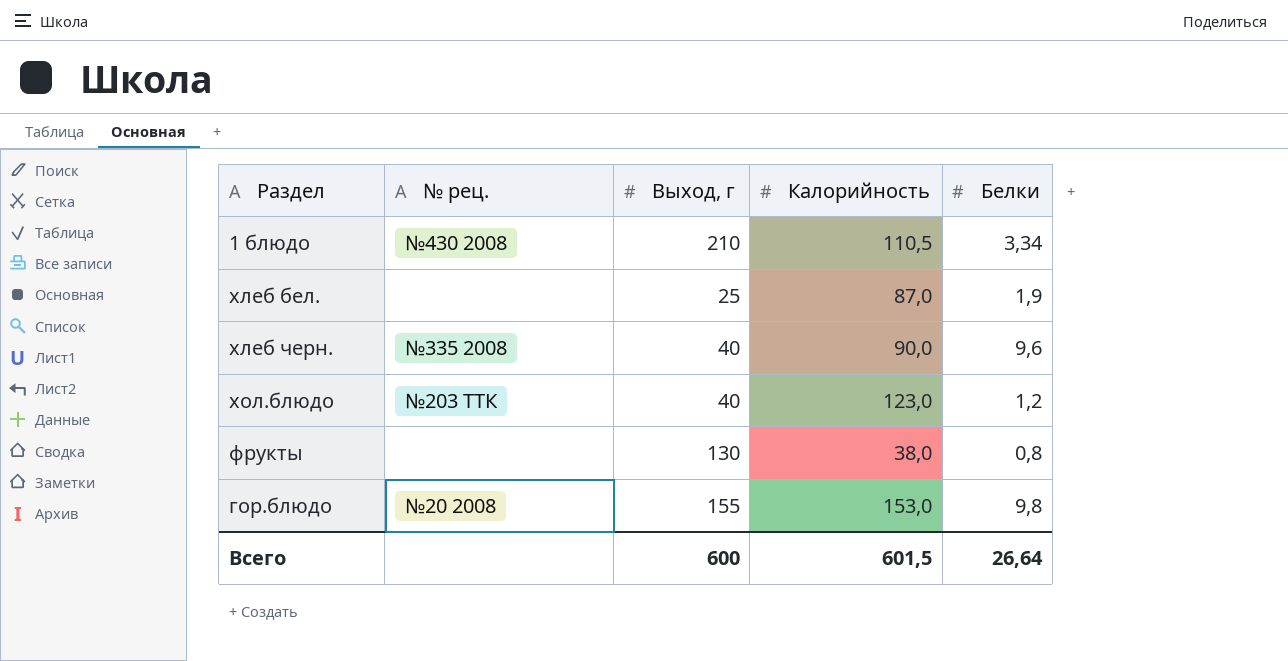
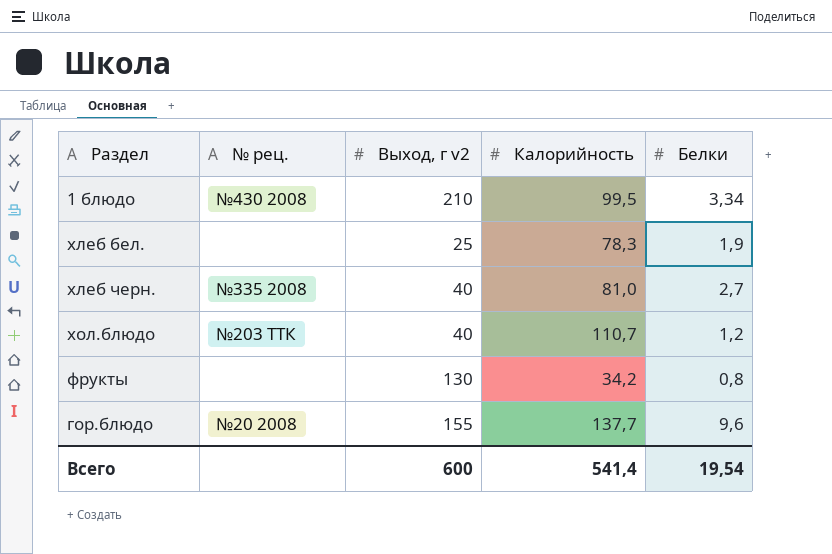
column name: Выход, г -> Выход, г v2
1 блюдо | Калорийность: 110,5 -> 99,5
хлеб бел. | Калорийность: 87,0 -> 78,3
хлеб черн. | Калорийность: 90,0 -> 81,0
хлеб черн. | Белки: 9,6 -> 2,7
хол.блюдо | Калорийность: 123,0 -> 110,7
фрукты | Калорийность: 38,0 -> 34,2
гор.блюдо | Калорийность: 153,0 -> 137,7
гор.блюдо | Белки: 9,8 -> 9,6
Всего | Калорийность: 601,5 -> 541,4
Всего | Белки: 26,64 -> 19,54

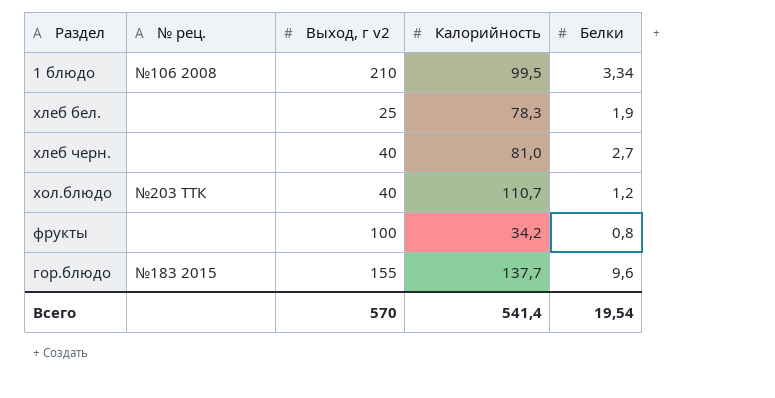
1 блюдо | № рец.: №430 2008 -> №106 2008
хлеб черн. | № рец.: №335 2008 -> none
фрукты | Выход, г v2: 130 -> 100
гор.блюдо | № рец.: №20 2008 -> №183 2015
Всего | Выход, г v2: 600 -> 570

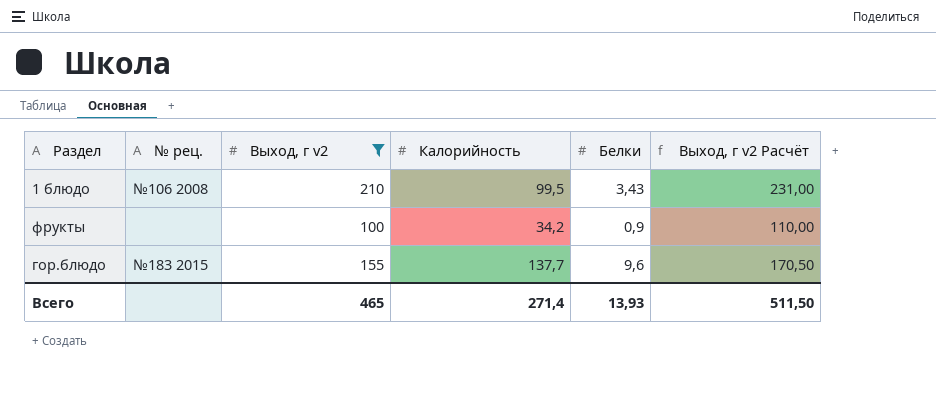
filter: none -> Выход, г v2 >= 100
column Выход, г v2 Расчёт | formula: none -> [Выход, г v2] * 1,1
1 блюдо | Белки: 3,34 -> 3,43
фрукты | Белки: 0,8 -> 0,9
Всего | Выход, г v2: 570 -> 465
Всего | Калорийность: 541,4 -> 271,4
Всего | Белки: 19,54 -> 13,93

